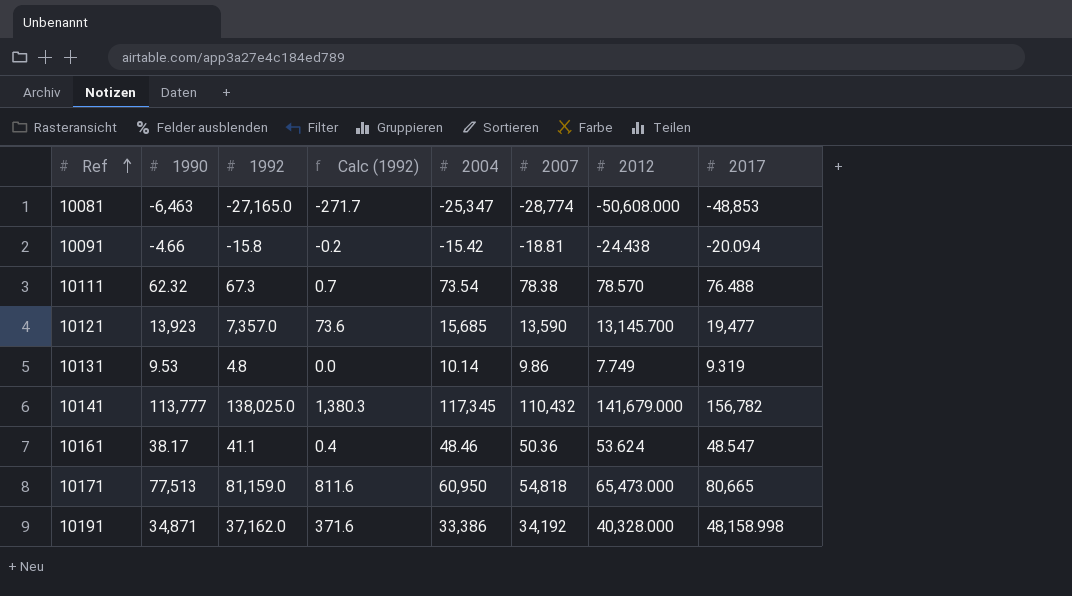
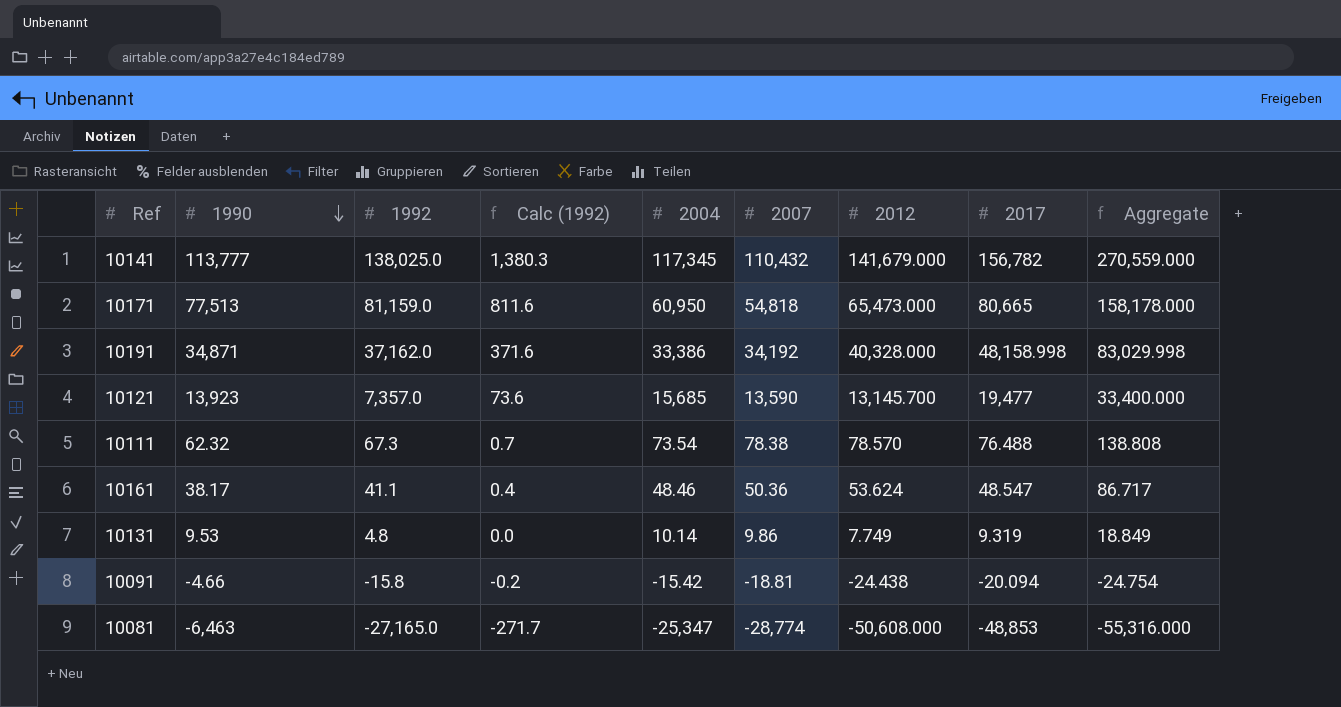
row order: Ref ascending -> 1990 descending
column Aggregate | formula: none -> [1990] + [2017]

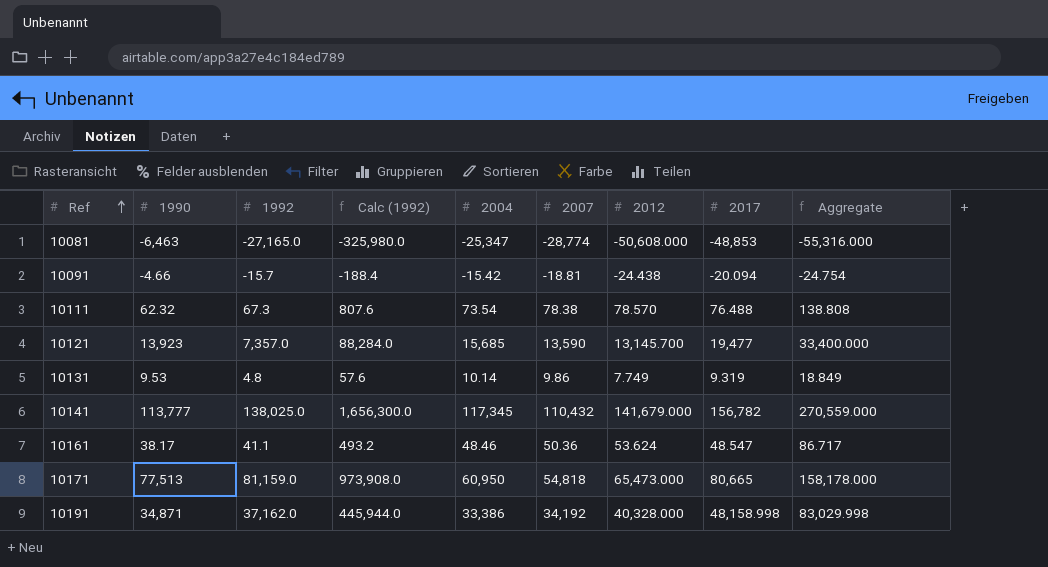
row order: 1990 descending -> Ref ascending
column Calc (1992) | formula: [1992] * 0.01 -> [1992] * 12
10091 | 1992: -15.8 -> -15.7

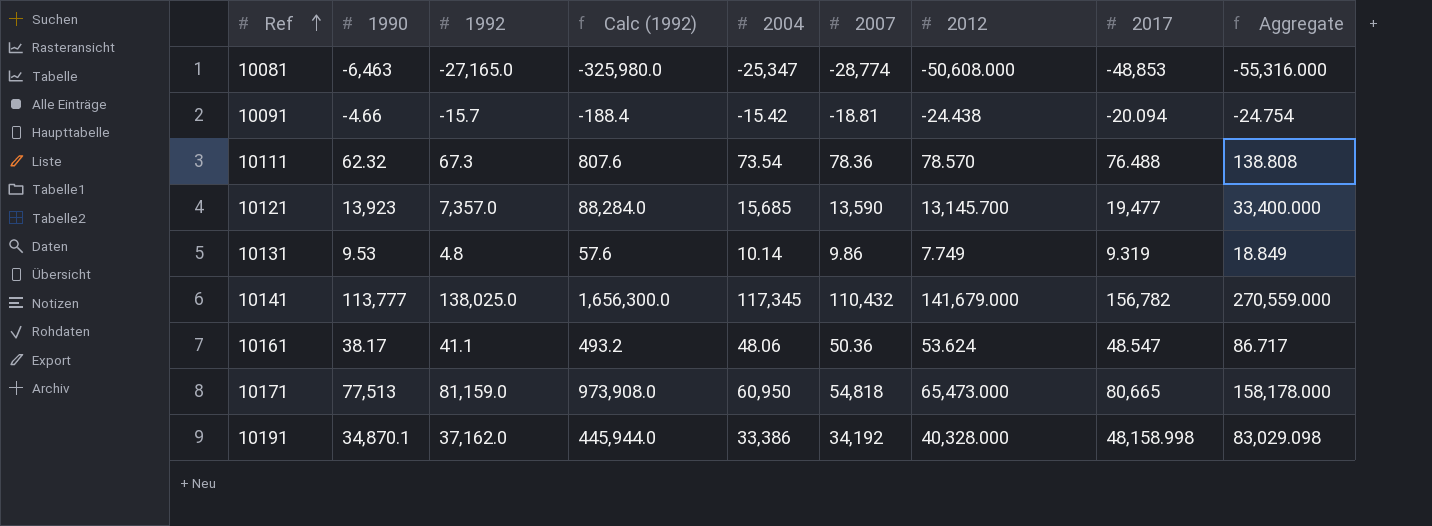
10111 | 2007: 78.38 -> 78.36
10161 | 2004: 48.46 -> 48.06
10191 | 1990: 34,871 -> 34,870.1
10191 | Aggregate: 83,029.998 -> 83,029.098

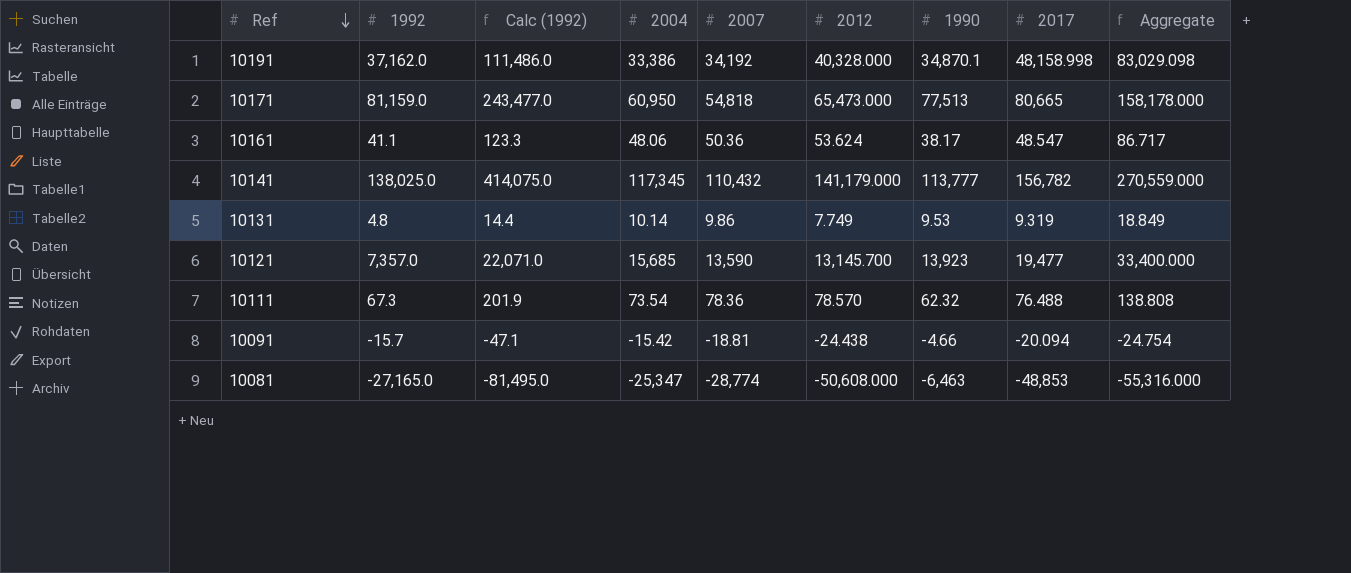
row order: Ref ascending -> Ref descending
column Calc (1992) | formula: [1992] * 12 -> [1992] * 3
column 1990 | position: 2 -> 7
10141 | 2012: 141,679.000 -> 141,179.000

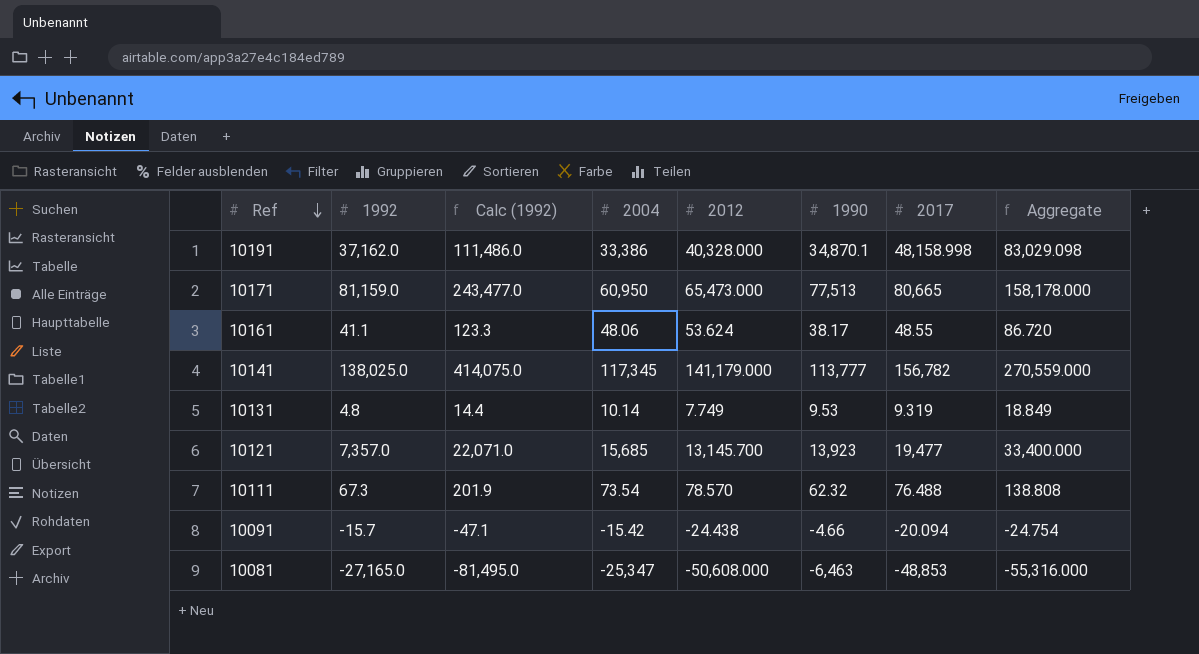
column 2007 | position: 5 -> none
10161 | 2017: 48.547 -> 48.55
10161 | Aggregate: 86.717 -> 86.720

